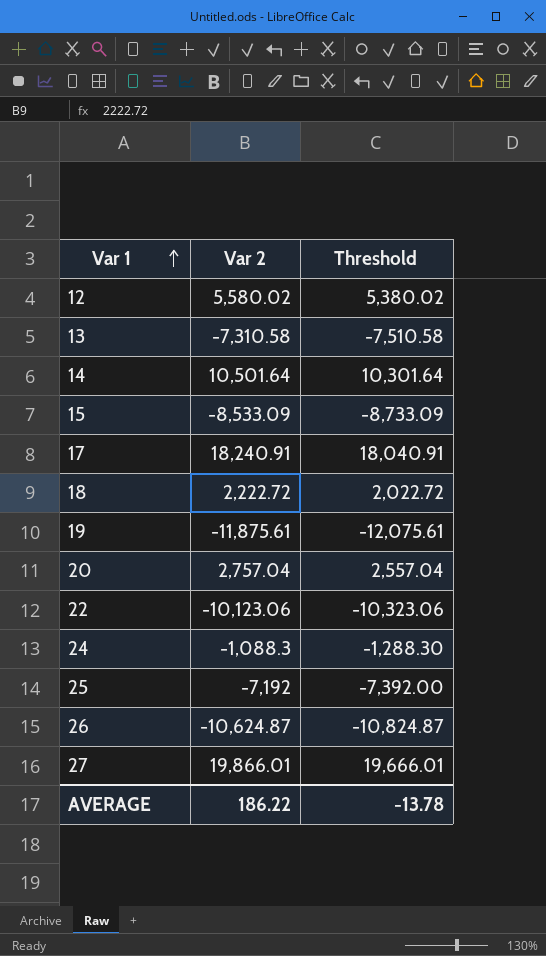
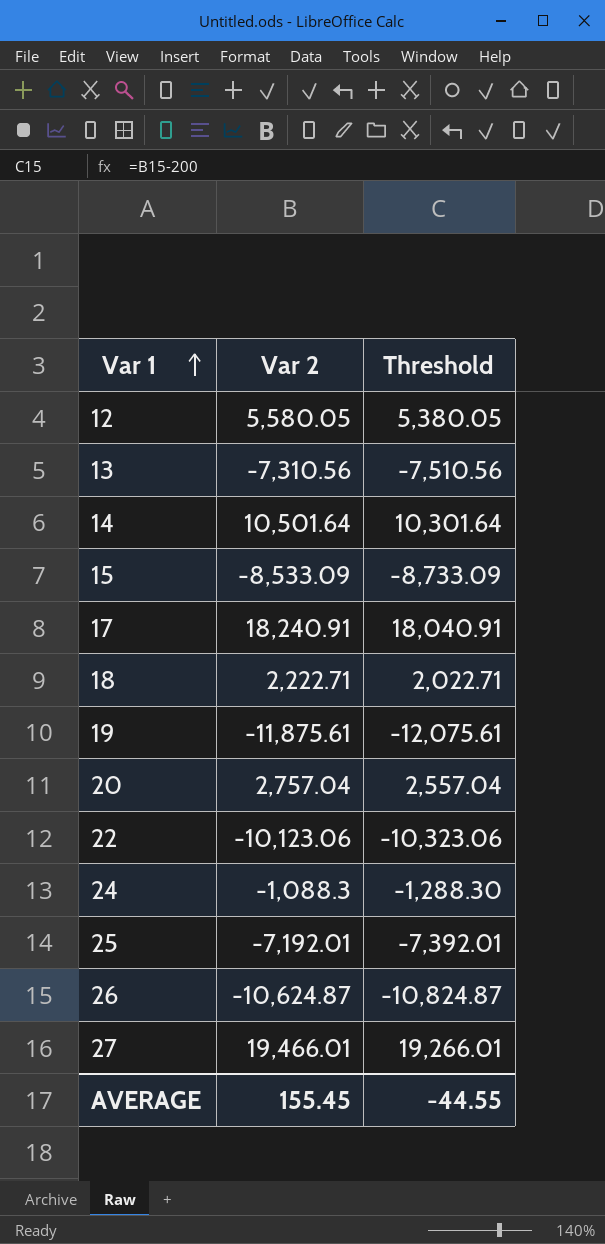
12 | Var 2: 5,580.02 -> 5,580.05
12 | Threshold: 5,380.02 -> 5,380.05
13 | Var 2: -7,310.58 -> -7,310.56
13 | Threshold: -7,510.58 -> -7,510.56
18 | Var 2: 2,222.72 -> 2,222.71
18 | Threshold: 2,022.72 -> 2,022.71
25 | Var 2: -7,192 -> -7,192.01
25 | Threshold: -7,392.00 -> -7,392.01
27 | Var 2: 19,866.01 -> 19,466.01
27 | Threshold: 19,666.01 -> 19,266.01
AVERAGE | Var 2: 186.22 -> 155.45
AVERAGE | Threshold: -13.78 -> -44.55

